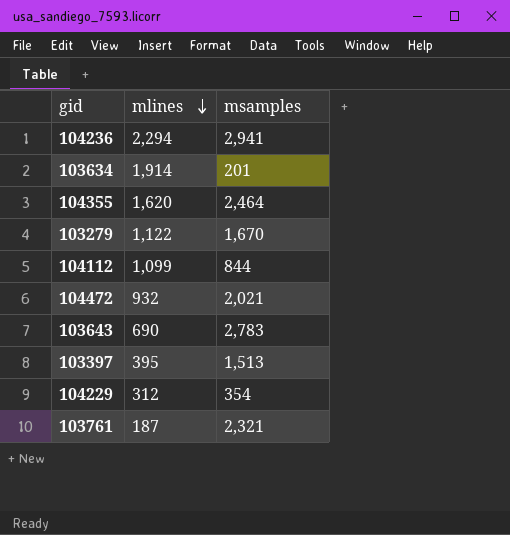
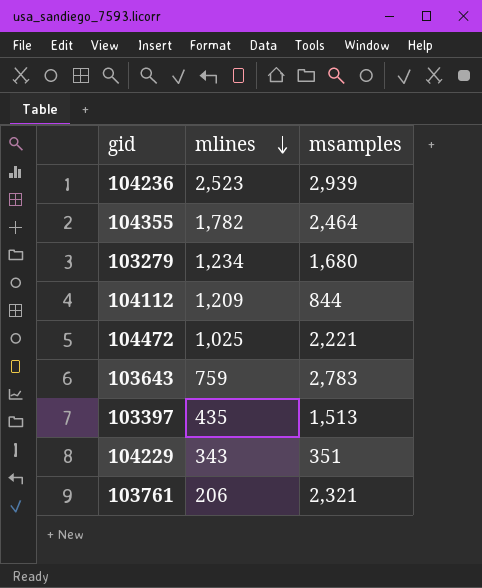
row 103634: 1,914 | 201 -> none
104236 | mlines: 2,294 -> 2,523
104236 | msamples: 2,941 -> 2,939
104355 | mlines: 1,620 -> 1,782
103279 | mlines: 1,122 -> 1,234
103279 | msamples: 1,670 -> 1,680
104112 | mlines: 1,099 -> 1,209
104472 | mlines: 932 -> 1,025
104472 | msamples: 2,021 -> 2,221
103643 | mlines: 690 -> 759
103397 | mlines: 395 -> 435
104229 | mlines: 312 -> 343
104229 | msamples: 354 -> 351
103761 | mlines: 187 -> 206

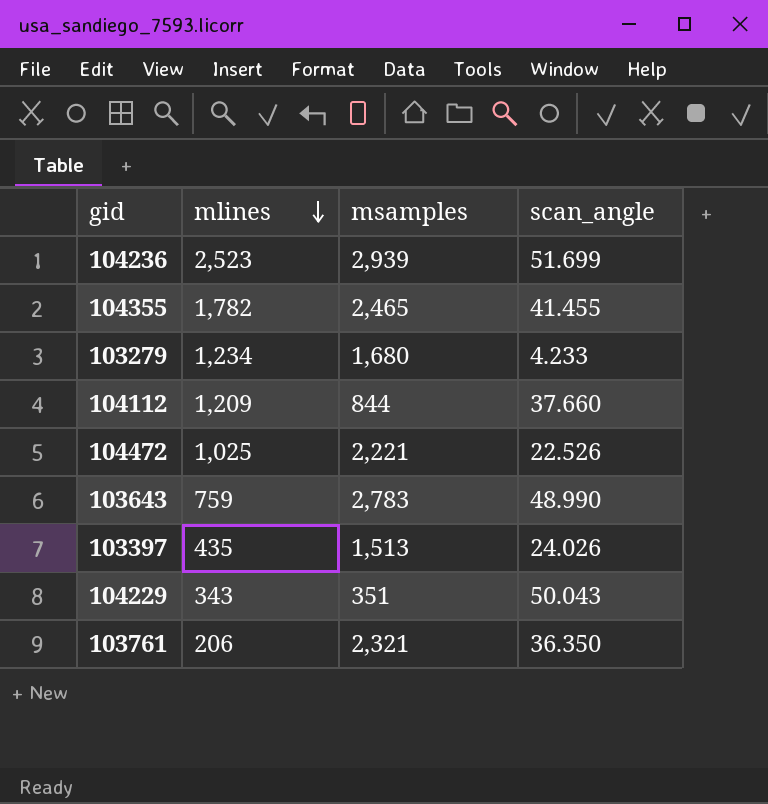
column scan_angle | position: none -> 4
104355 | msamples: 2,464 -> 2,465

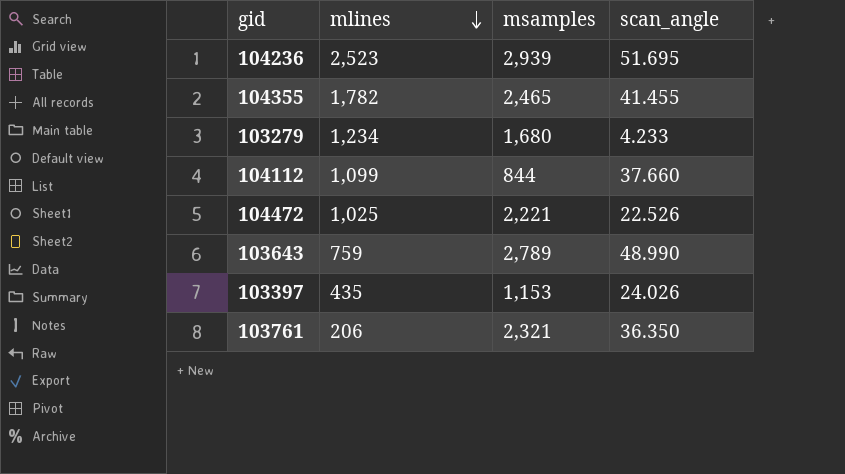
row 104229: 343 | 351 | 50.043 -> none
104236 | scan_angle: 51.699 -> 51.695
104112 | mlines: 1,209 -> 1,099
103643 | msamples: 2,783 -> 2,789
103397 | msamples: 1,513 -> 1,153

